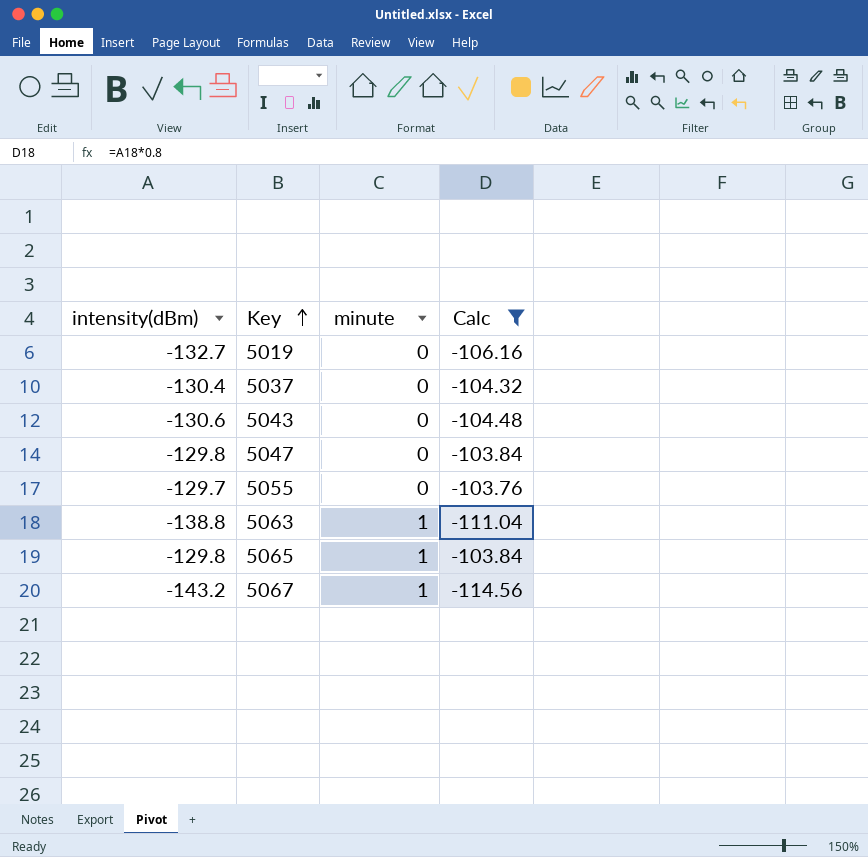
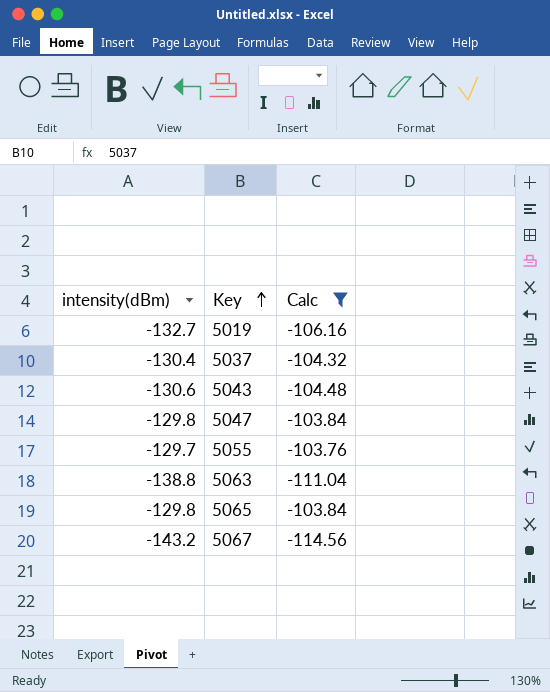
column minute | position: 3 -> none

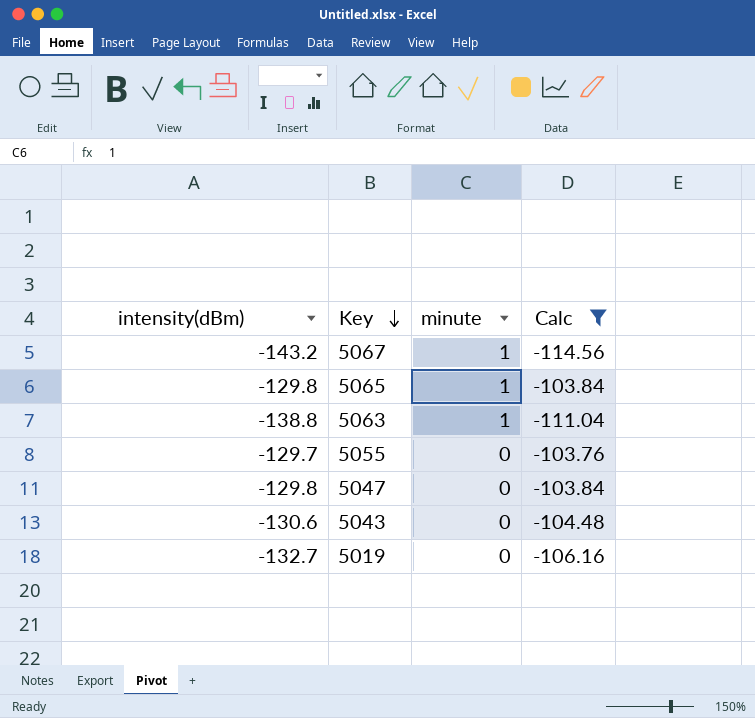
row order: Key ascending -> Key descending
column minute | position: none -> 3
row 5037: -130.4 | -104.32 -> none

